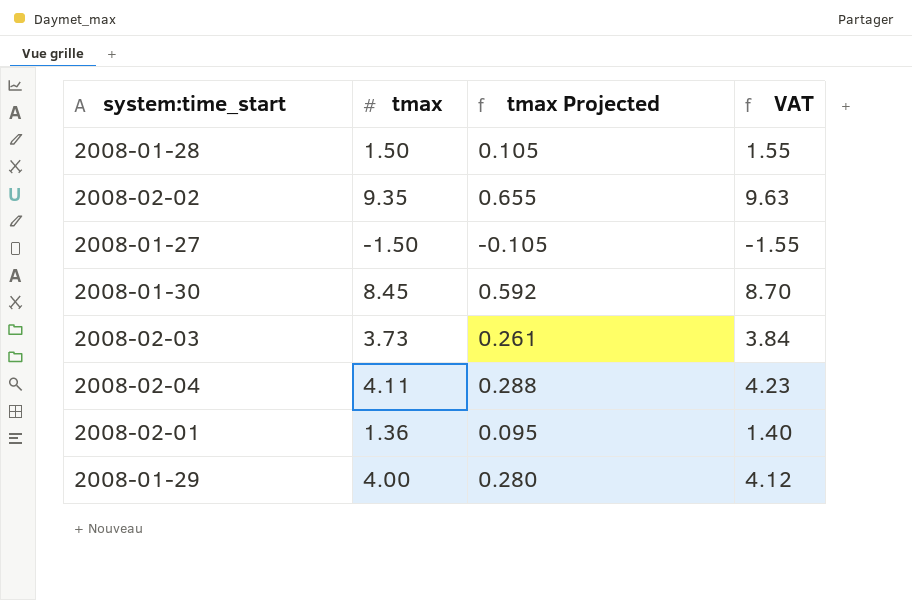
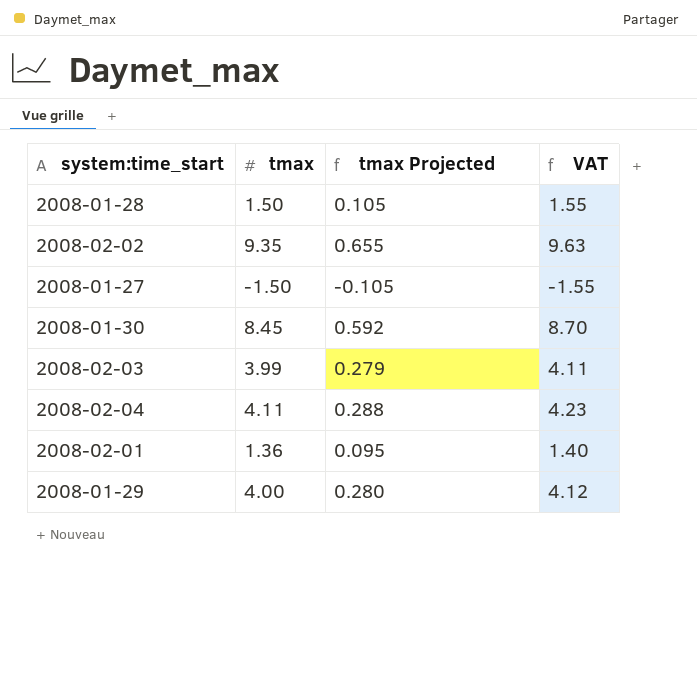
2008-02-03 | tmax: 3.73 -> 3.99
2008-02-03 | tmax Projected: 0.261 -> 0.279
2008-02-03 | VAT: 3.84 -> 4.11

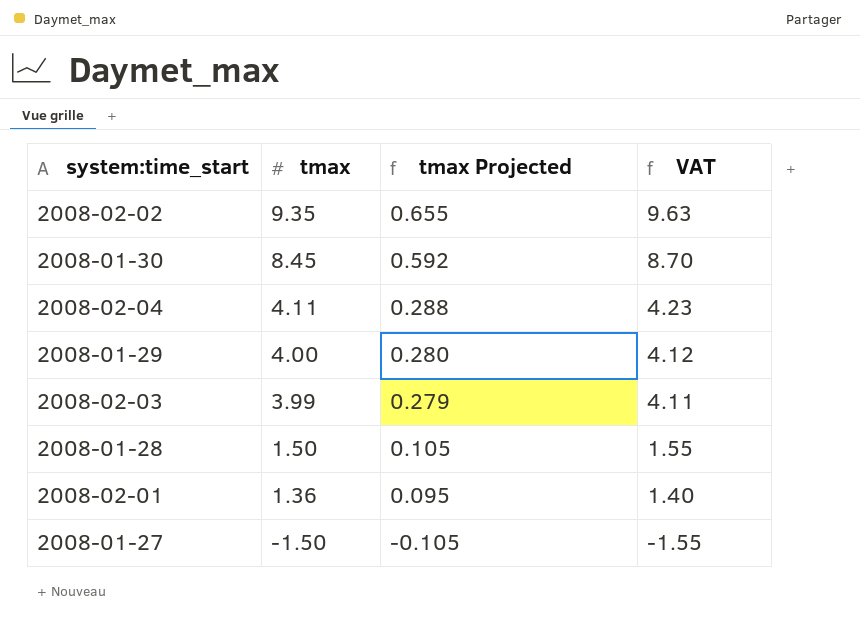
row order: none -> tmax descending

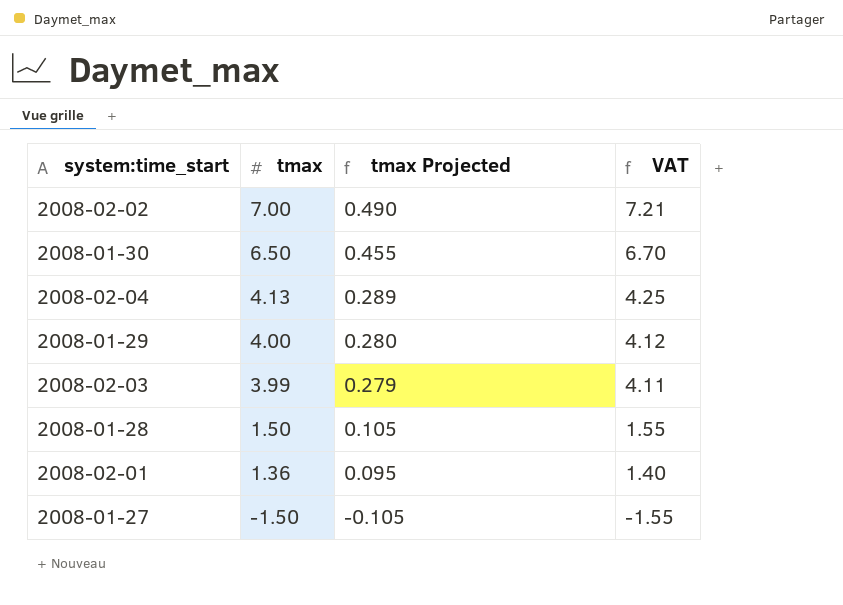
2008-02-02 | tmax: 9.35 -> 7.00
2008-02-02 | tmax Projected: 0.655 -> 0.490
2008-02-02 | VAT: 9.63 -> 7.21
2008-01-30 | tmax: 8.45 -> 6.50
2008-01-30 | tmax Projected: 0.592 -> 0.455
2008-01-30 | VAT: 8.70 -> 6.70
2008-02-04 | tmax: 4.11 -> 4.13
2008-02-04 | tmax Projected: 0.288 -> 0.289
2008-02-04 | VAT: 4.23 -> 4.25

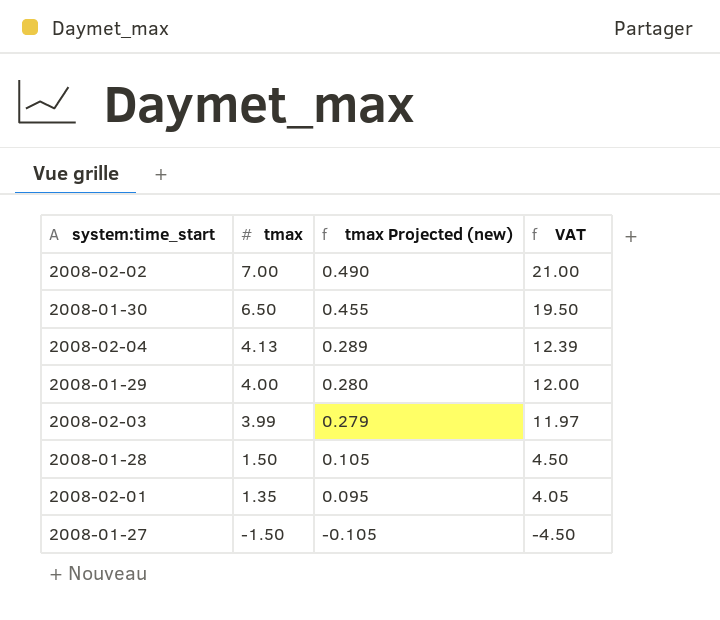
column name: tmax Projected -> tmax Projected (new)
column VAT | formula: [tmax] * 1.03 -> [tmax] * 3
2008-02-01 | tmax: 1.36 -> 1.35

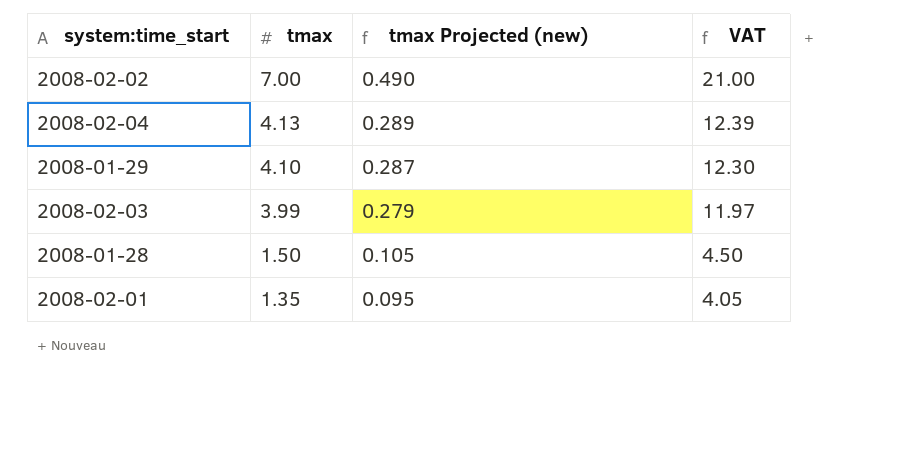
row 2008-01-30: 6.50 | 0.455 | 19.50 -> none
row 2008-01-27: -1.50 | -0.105 | -4.50 -> none
2008-01-29 | tmax: 4.00 -> 4.10
2008-01-29 | tmax Projected (new): 0.280 -> 0.287
2008-01-29 | VAT: 12.00 -> 12.30

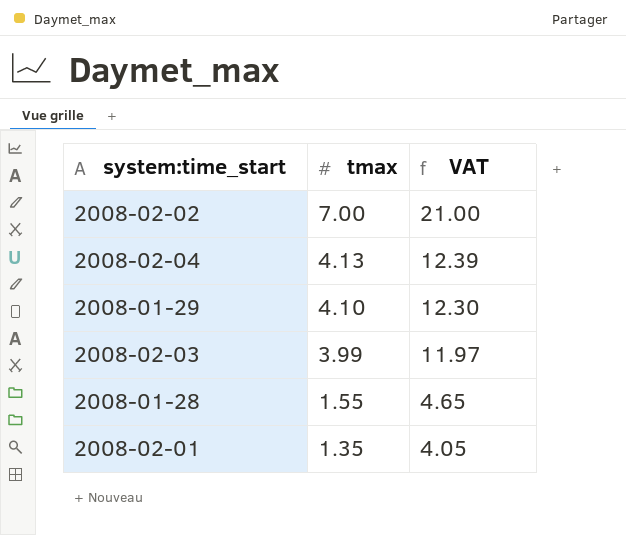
column tmax Projected (new) | formula: [tmax] * 0.07 -> none
2008-01-28 | tmax: 1.50 -> 1.55
2008-01-28 | VAT: 4.50 -> 4.65

